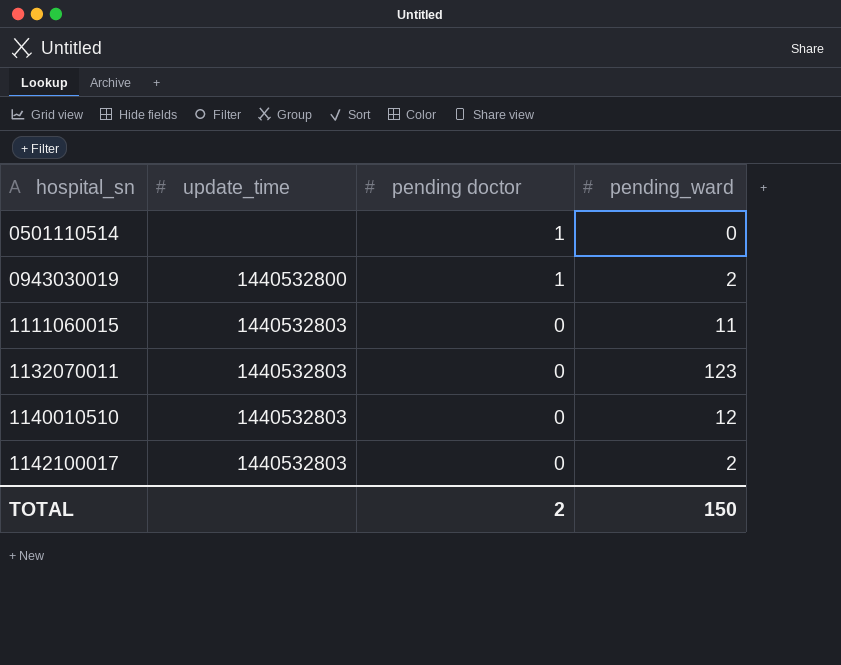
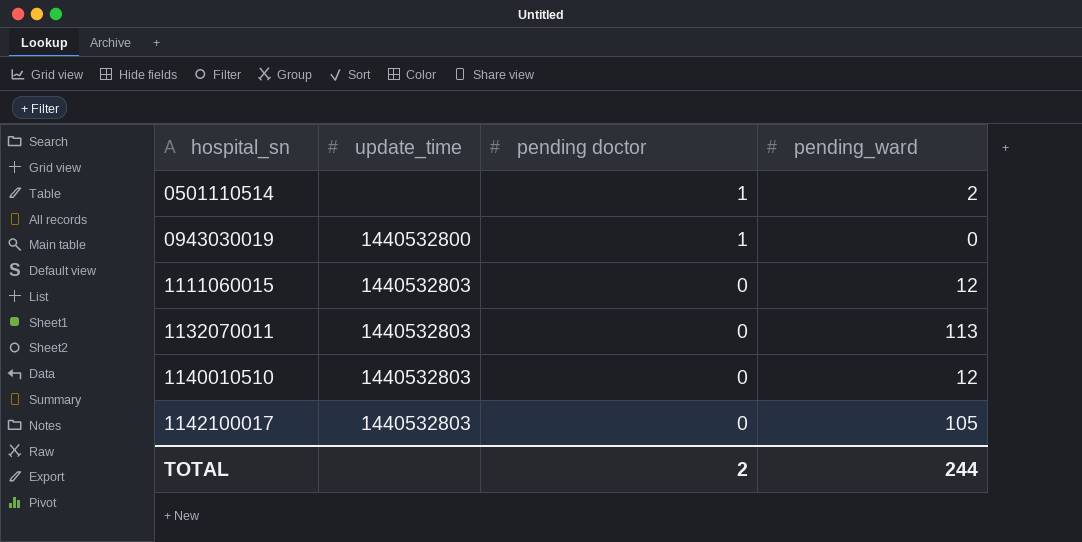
0501110514 | pending_ward: 0 -> 2
0943030019 | pending_ward: 2 -> 0
1111060015 | pending_ward: 11 -> 12
1132070011 | pending_ward: 123 -> 113
1142100017 | pending_ward: 2 -> 105
TOTAL | pending_ward: 150 -> 244

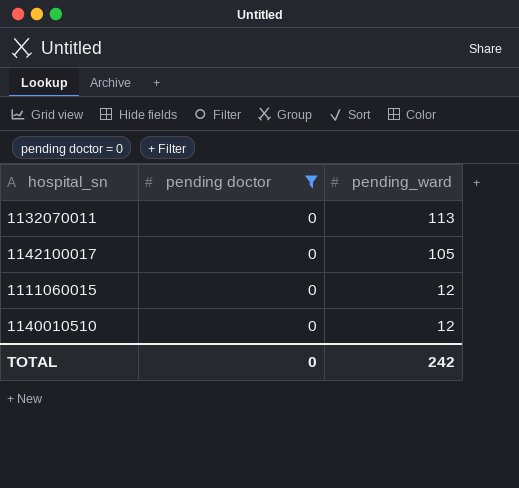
filter: none -> pending doctor = 0
row order: hospital_sn ascending -> pending_ward descending
column update_time | position: 2 -> none
TOTAL | pending doctor: 2 -> 0
TOTAL | pending_ward: 244 -> 242

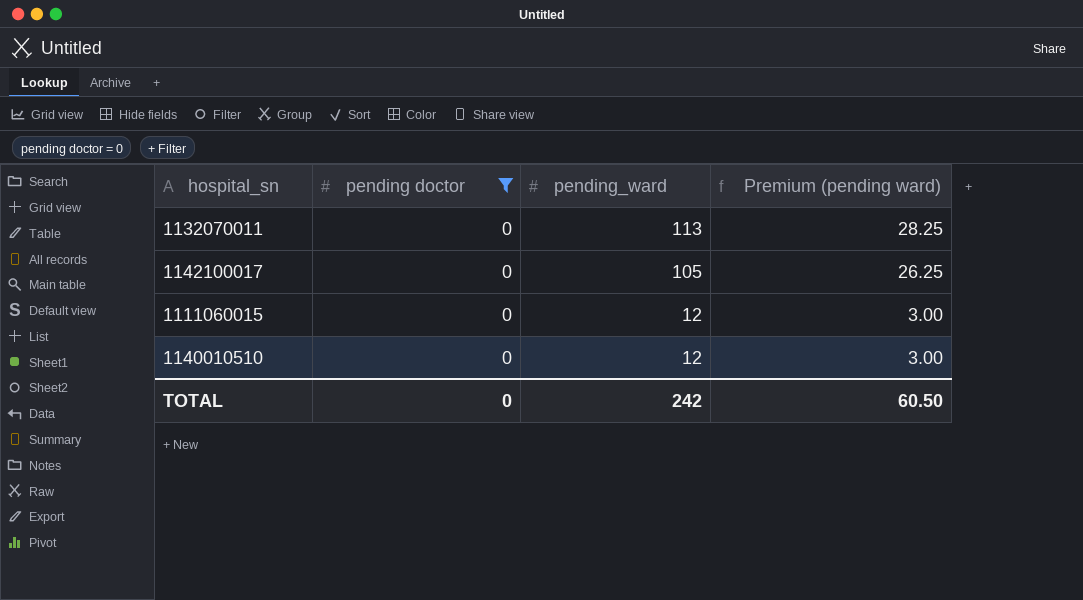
column Premium (pending ward) | formula: none -> [pending_ward] * 0.25

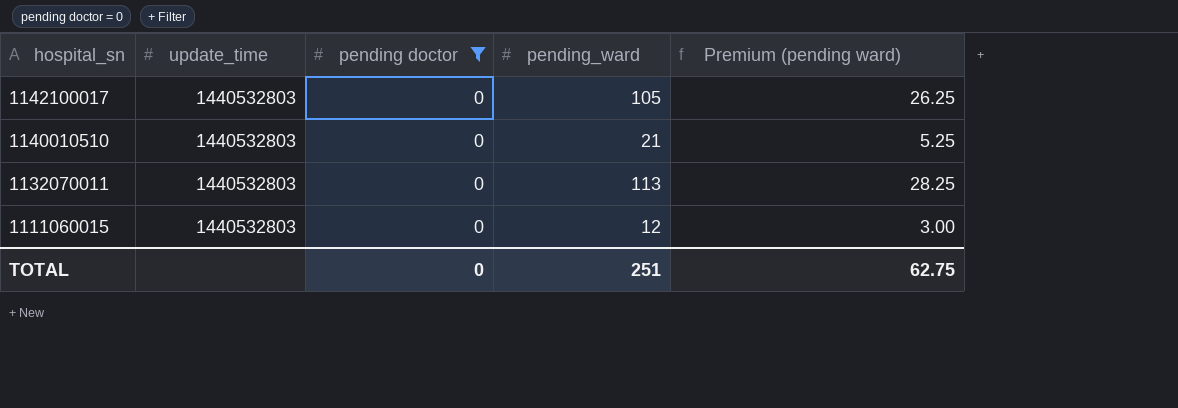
row order: pending_ward descending -> hospital_sn descending
column update_time | position: none -> 2
1140010510 | pending_ward: 12 -> 21
1140010510 | Premium (pending ward): 3.00 -> 5.25
TOTAL | pending_ward: 242 -> 251
TOTAL | Premium (pending ward): 60.50 -> 62.75

